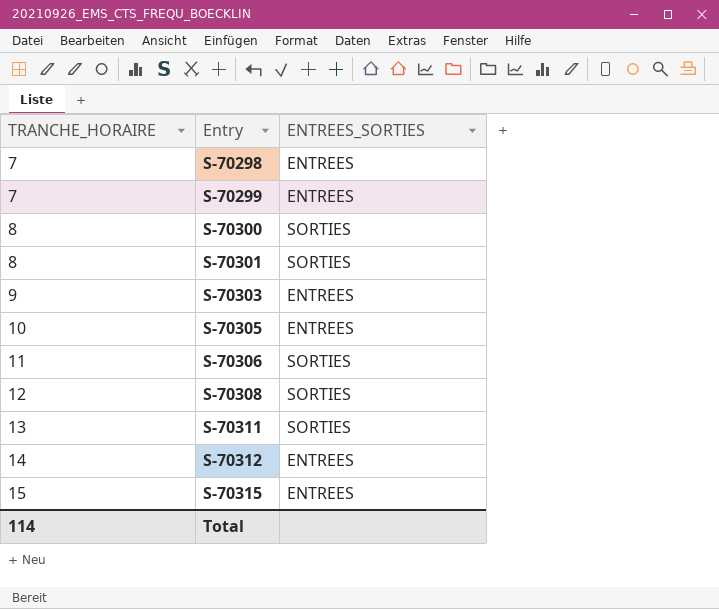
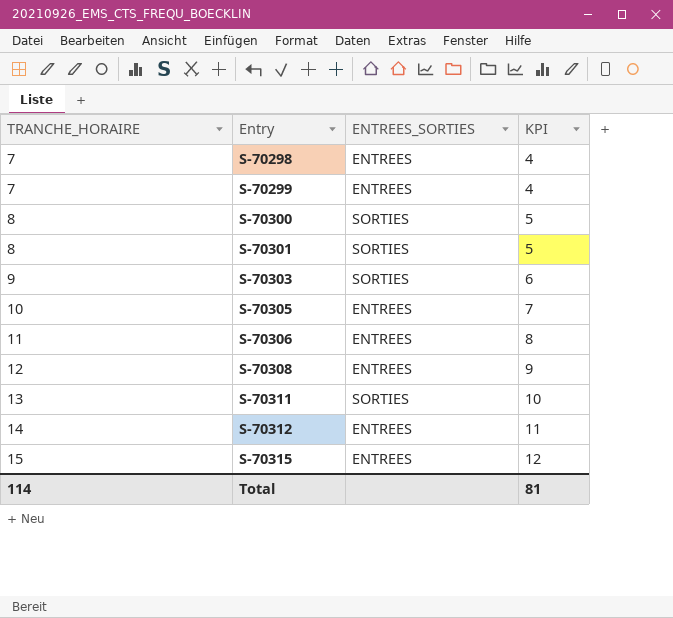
column KPI | formula: none -> [TRANCHE_HORAIRE] - 3
S-70303 | ENTREES_SORTIES: ENTREES -> SORTIES
S-70306 | ENTREES_SORTIES: SORTIES -> ENTREES
S-70308 | ENTREES_SORTIES: SORTIES -> ENTREES

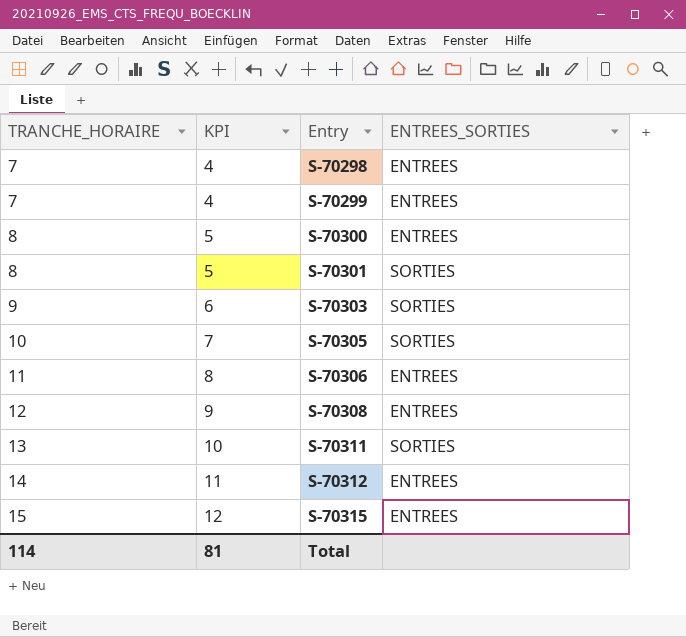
column KPI | position: 4 -> 2
S-70300 | ENTREES_SORTIES: SORTIES -> ENTREES
S-70305 | ENTREES_SORTIES: ENTREES -> SORTIES

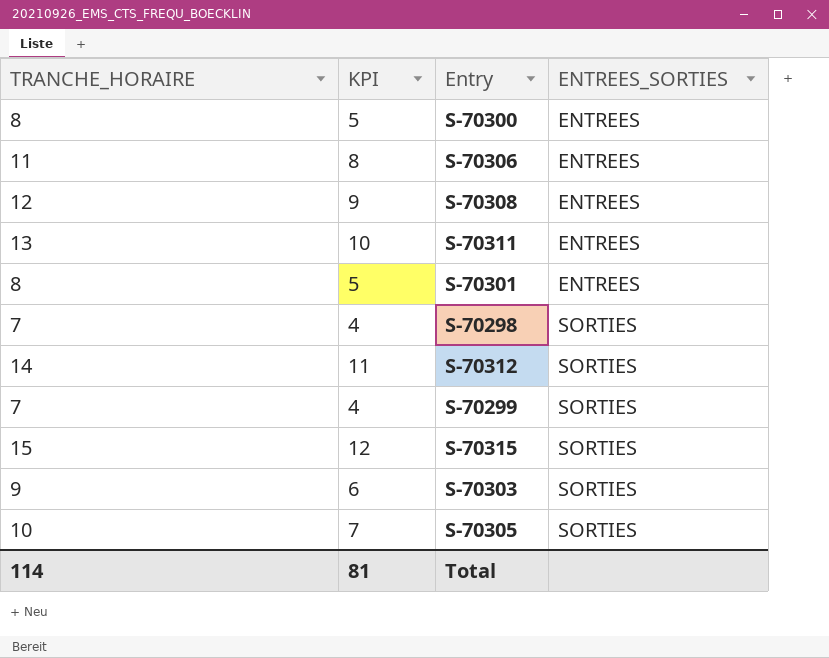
row order: TRANCHE_HORAIRE ascending -> ENTREES_SORTIES ascending
S-70311 | ENTREES_SORTIES: SORTIES -> ENTREES
S-70301 | ENTREES_SORTIES: SORTIES -> ENTREES
S-70298 | ENTREES_SORTIES: ENTREES -> SORTIES
S-70312 | ENTREES_SORTIES: ENTREES -> SORTIES
S-70299 | ENTREES_SORTIES: ENTREES -> SORTIES
S-70315 | ENTREES_SORTIES: ENTREES -> SORTIES

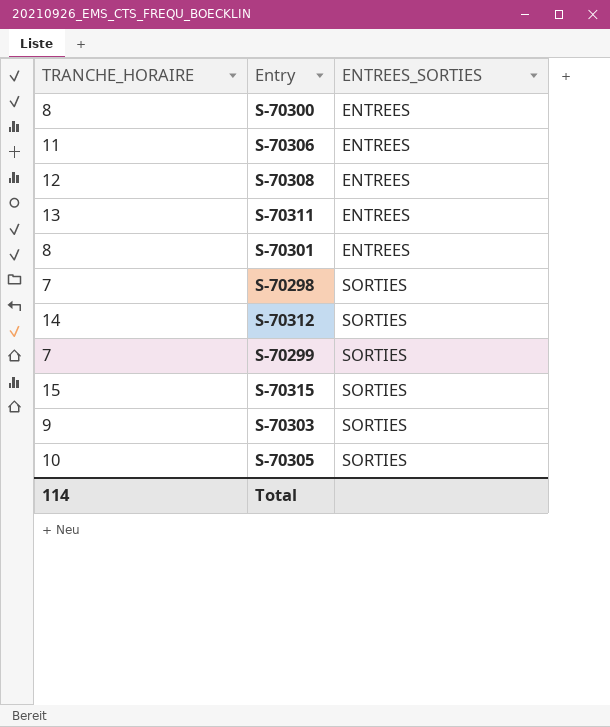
column KPI | formula: [TRANCHE_HORAIRE] - 3 -> none

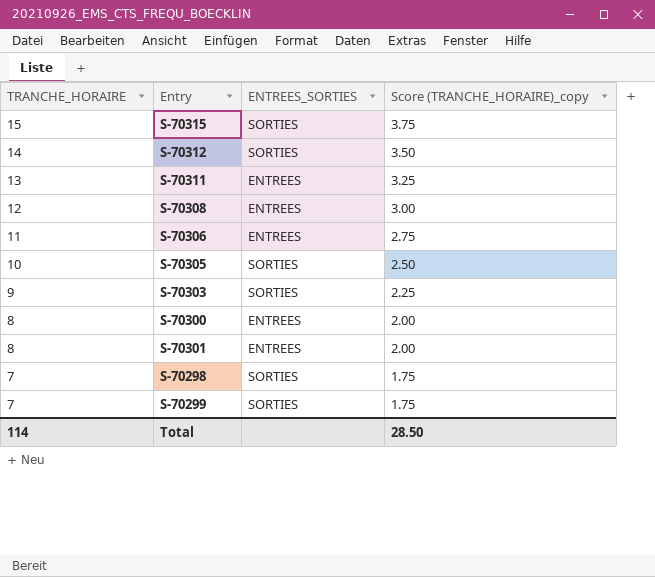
row order: ENTREES_SORTIES ascending -> TRANCHE_HORAIRE descending
column Score (TRANCHE_HORAIRE)_copy | formula: none -> [TRANCHE_HORAIRE] * 0.25

